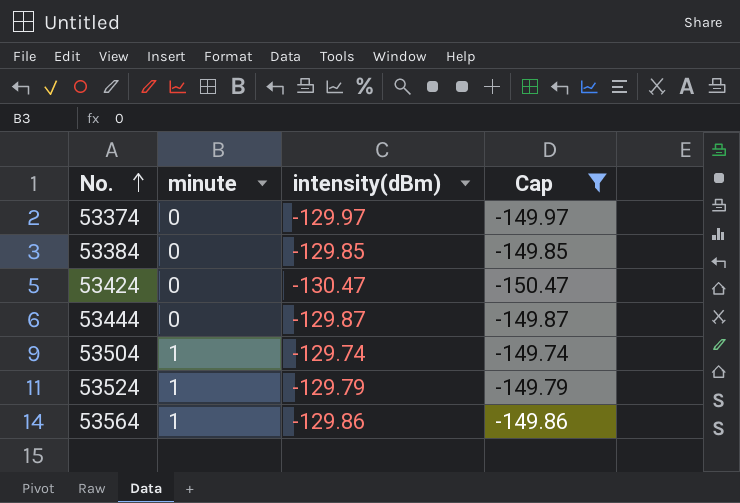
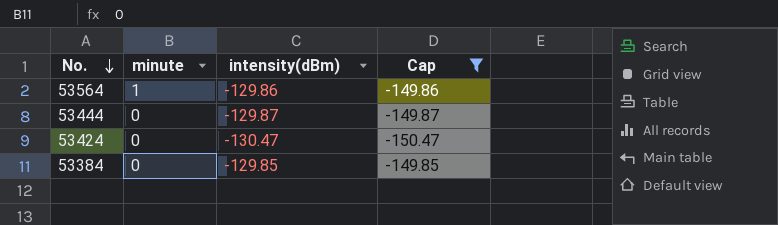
row order: No. ascending -> No. descending
row 53374: 0 | -129.97 | -149.97 -> none
row 53504: 1 | -129.74 | -149.74 -> none
row 53524: 1 | -129.79 | -149.79 -> none

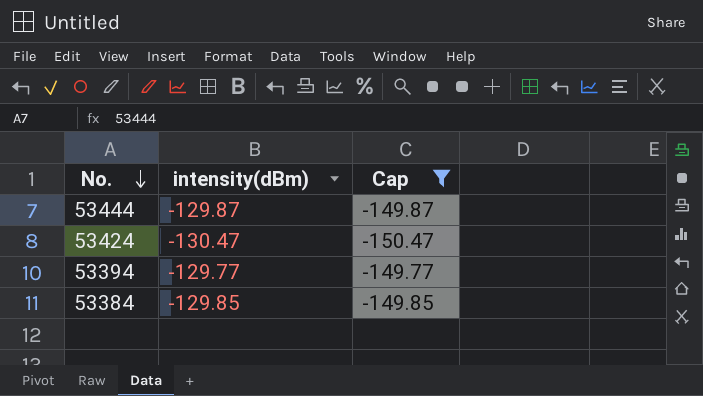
column minute | position: 2 -> none
row 53564: 1 | -129.86 | -149.86 -> none
row 53394: none -> -129.77 | -149.77

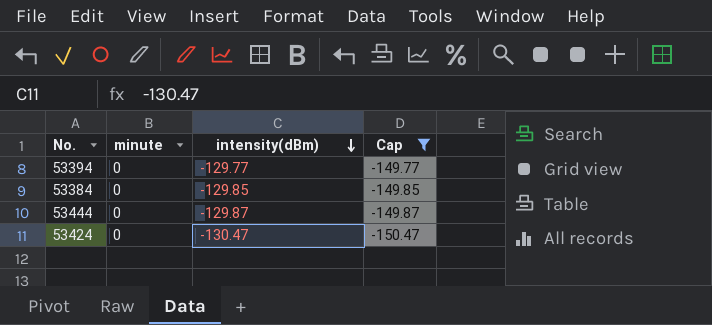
row order: No. descending -> intensity(dBm) descending
column minute | position: none -> 2

